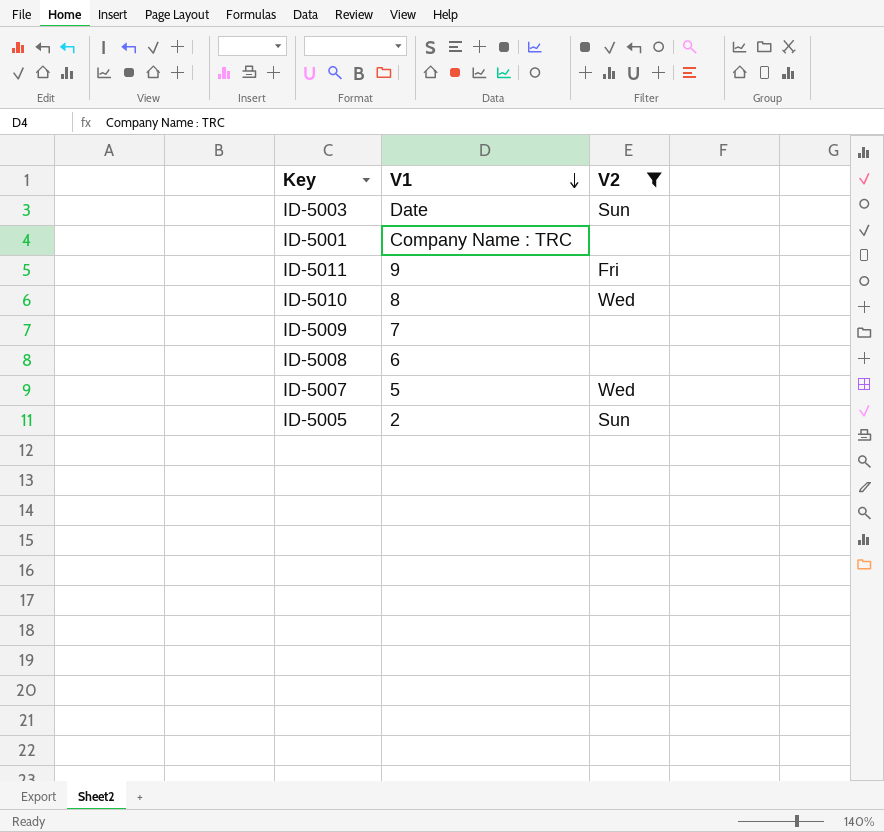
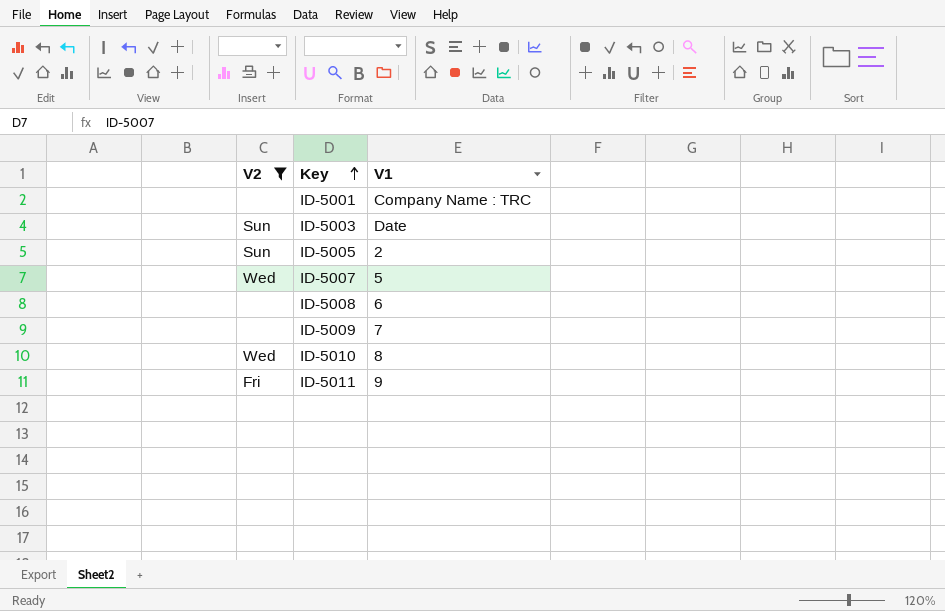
row order: V1 descending -> Key ascending
column V2 | position: 3 -> 1

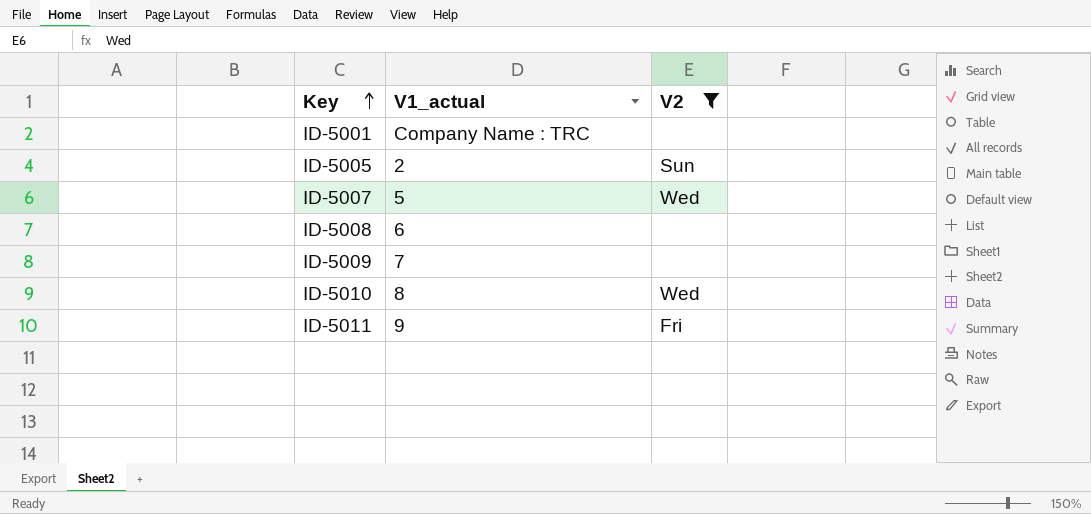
column name: V1 -> V1_actual
column V2 | position: 1 -> 3
row ID-5003: Sun | Date -> none

